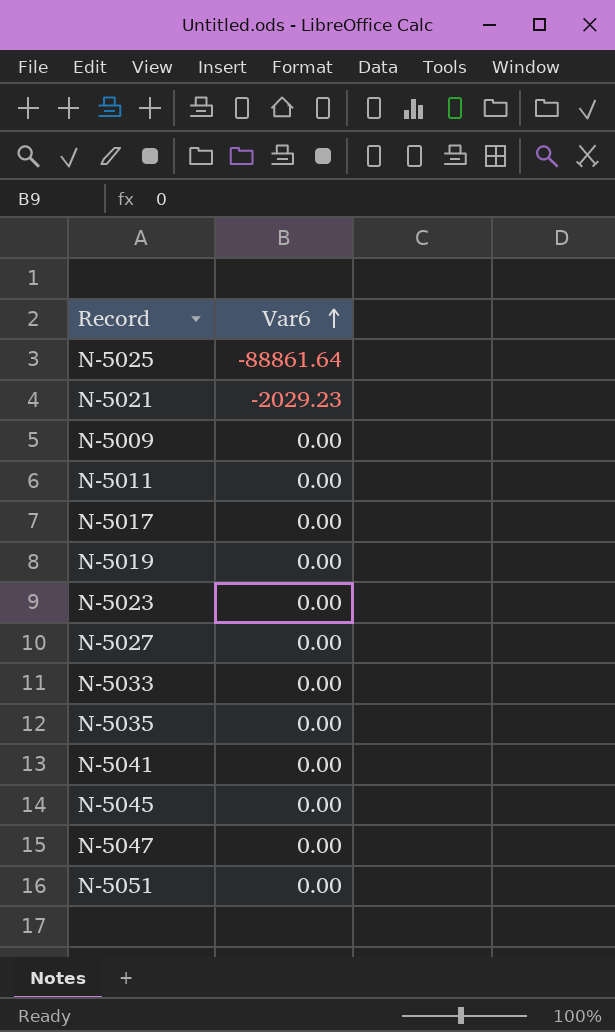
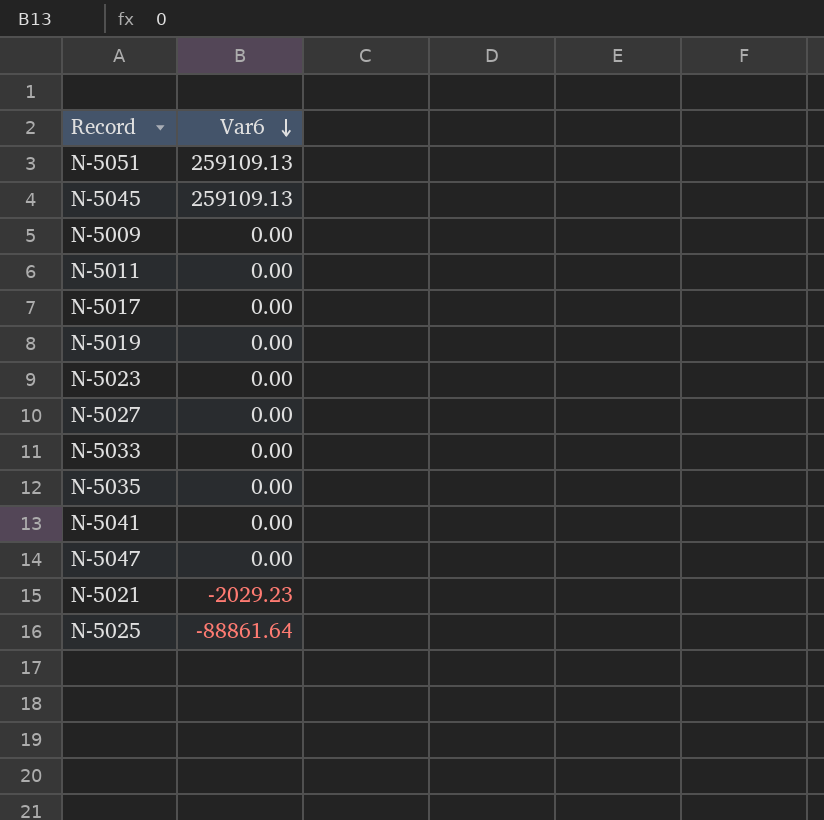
row order: Var6 ascending -> Var6 descending
N-5051 | Var6: 0.00 -> 259109.13
N-5045 | Var6: 0.00 -> 259109.13

